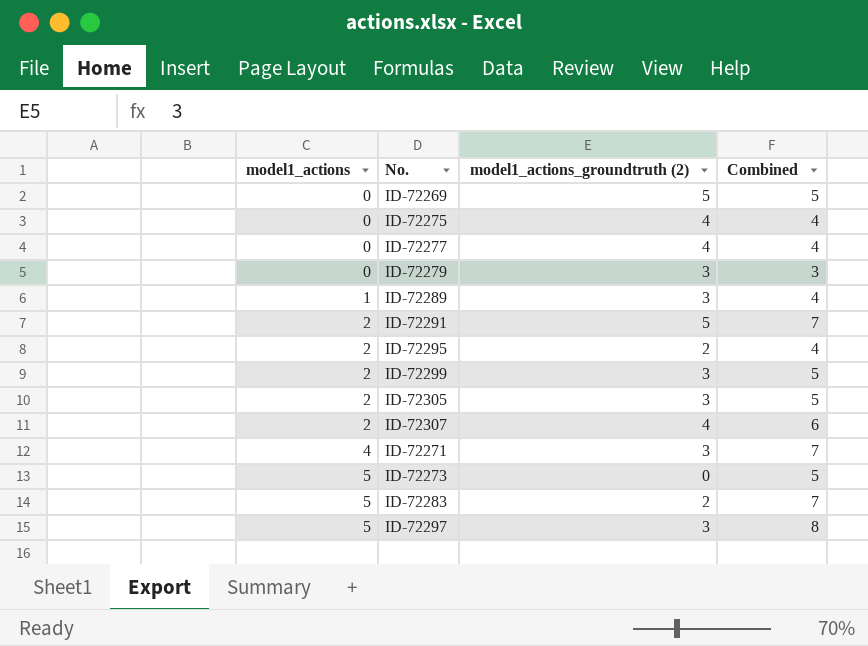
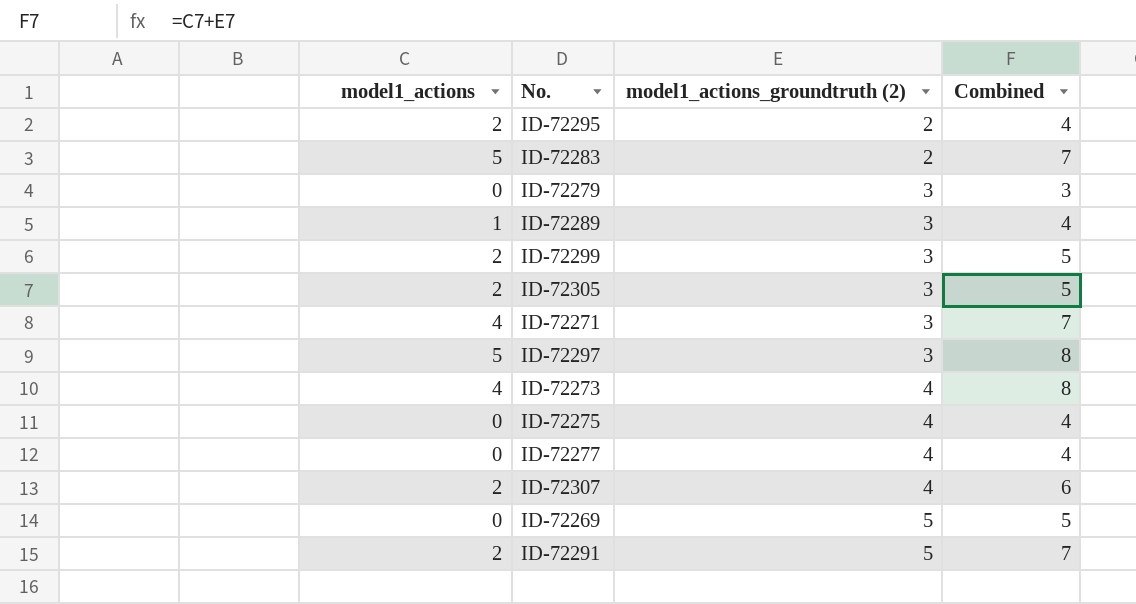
row order: model1_actions ascending -> model1_actions_groundtruth (2) ascending
ID-72273 | model1_actions: 5 -> 4
ID-72273 | model1_actions_groundtruth (2): 0 -> 4
ID-72273 | Combined: 5 -> 8

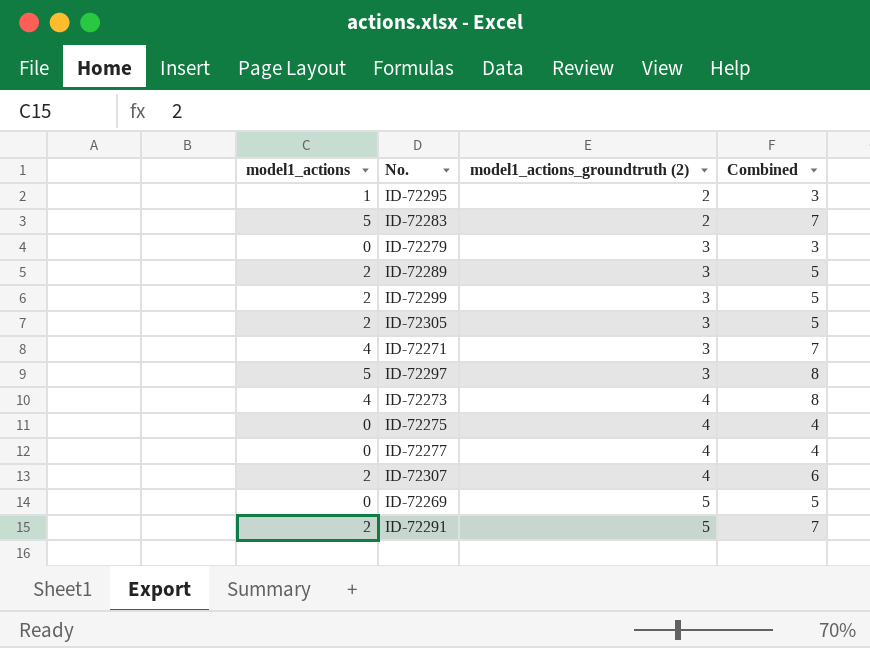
ID-72295 | model1_actions: 2 -> 1
ID-72295 | Combined: 4 -> 3
ID-72289 | model1_actions: 1 -> 2
ID-72289 | Combined: 4 -> 5

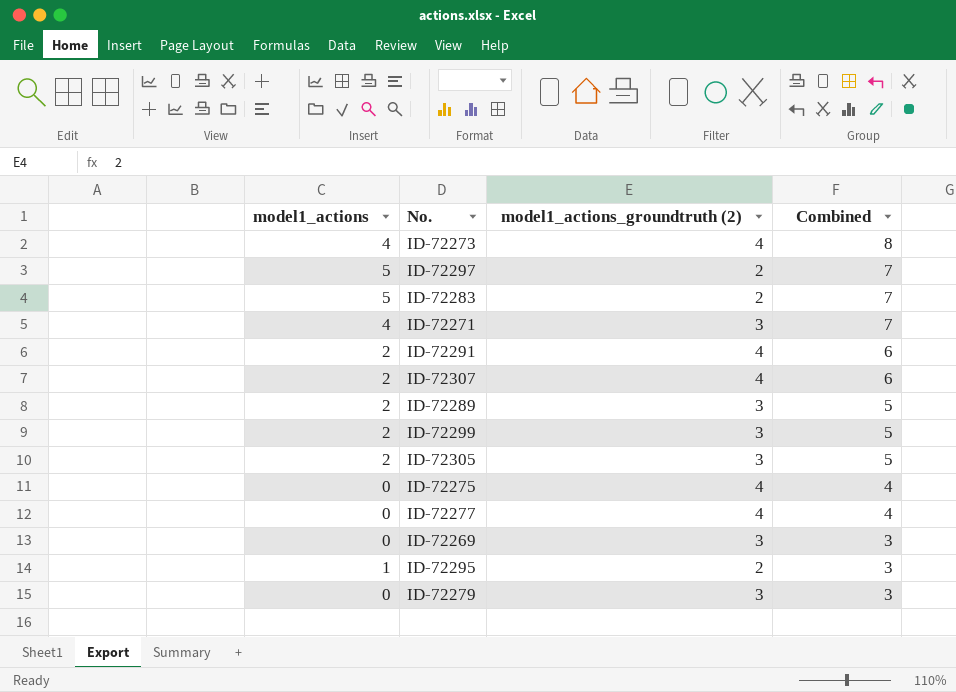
row order: model1_actions_groundtruth (2) ascending -> Combined descending
ID-72297 | model1_actions_groundtruth (2): 3 -> 2
ID-72297 | Combined: 8 -> 7
ID-72291 | model1_actions_groundtruth (2): 5 -> 4
ID-72291 | Combined: 7 -> 6
ID-72269 | model1_actions_groundtruth (2): 5 -> 3
ID-72269 | Combined: 5 -> 3

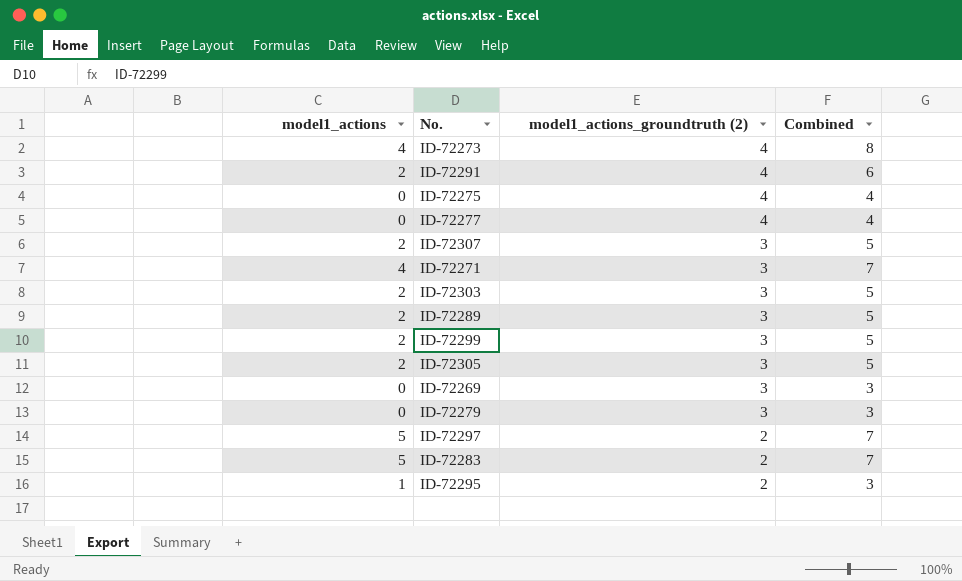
row order: Combined descending -> model1_actions_groundtruth (2) descending
ID-72307 | model1_actions_groundtruth (2): 4 -> 3
ID-72307 | Combined: 6 -> 5
row ID-72303: none -> 2 | 3 | 5

